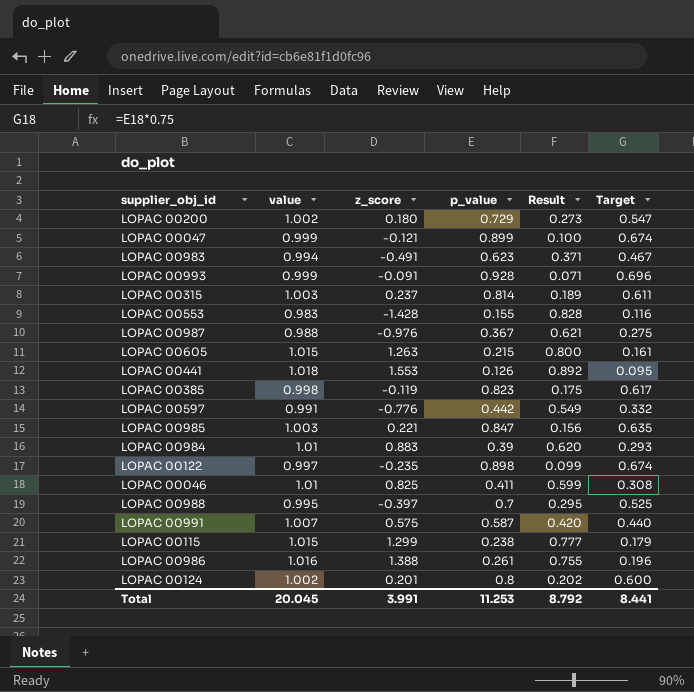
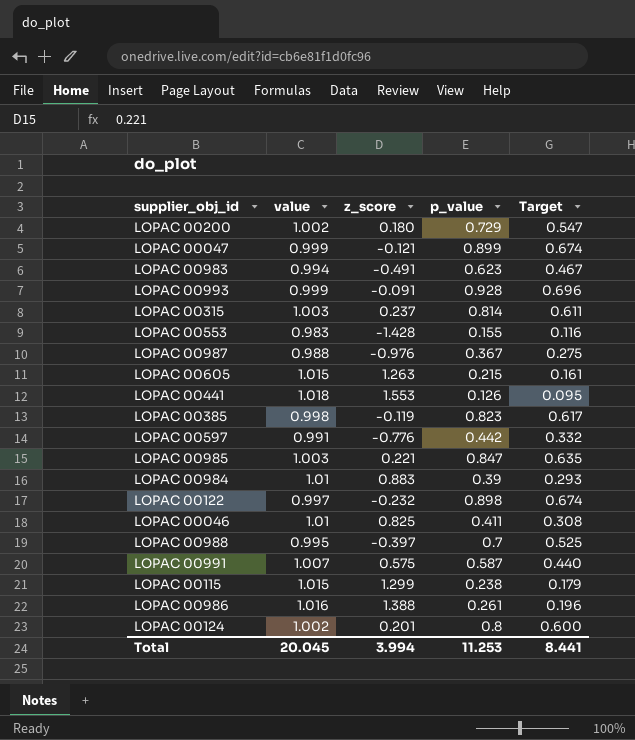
column Result | formula: [value] - [p_value] -> none
LOPAC 00122 | z_score: -0.235 -> -0.232
Total | z_score: 3.991 -> 3.994

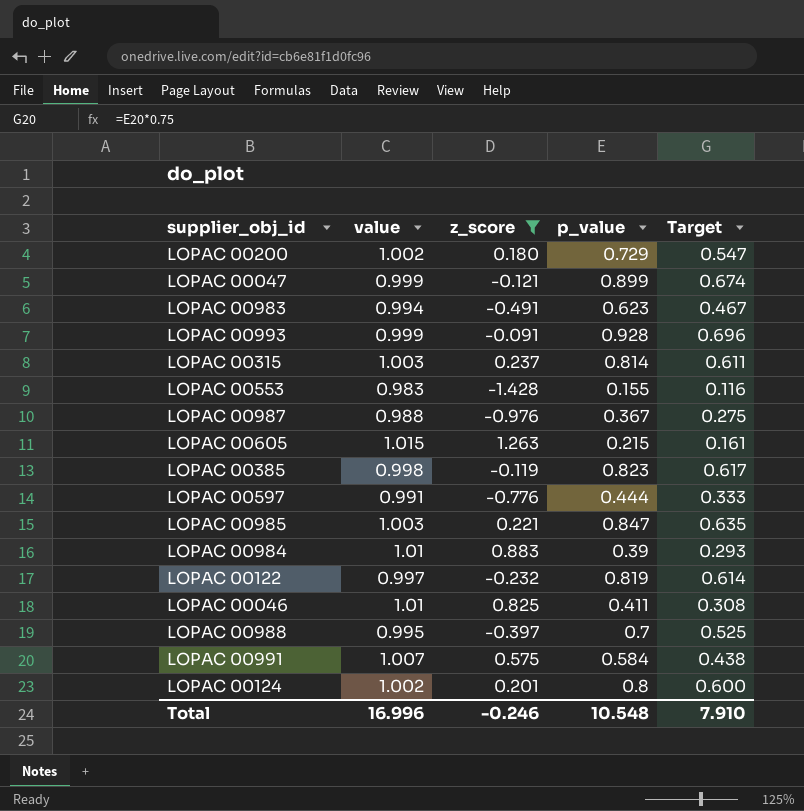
filter: none -> z_score <= 1.263
LOPAC 00597 | p_value: 0.442 -> 0.444
LOPAC 00597 | Target: 0.332 -> 0.333
LOPAC 00122 | p_value: 0.898 -> 0.819
LOPAC 00122 | Target: 0.674 -> 0.614
LOPAC 00991 | p_value: 0.587 -> 0.584
LOPAC 00991 | Target: 0.440 -> 0.438
Total | value: 20.045 -> 16.996
Total | z_score: 3.994 -> -0.246
Total | p_value: 11.253 -> 10.548
Total | Target: 8.441 -> 7.910

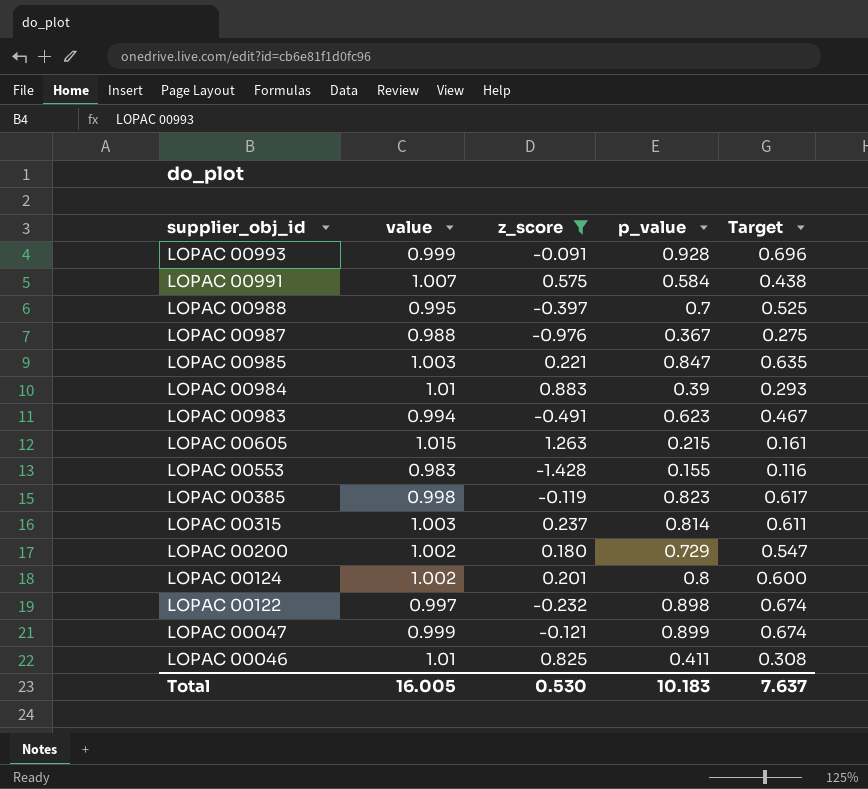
row order: none -> supplier_obj_id descending
row LOPAC 00597: 0.991 | -0.776 | 0.444 | 0.333 -> none
LOPAC 00122 | p_value: 0.819 -> 0.898
LOPAC 00122 | Target: 0.614 -> 0.674
Total | value: 16.996 -> 16.005
Total | z_score: -0.246 -> 0.530
Total | p_value: 10.548 -> 10.183
Total | Target: 7.910 -> 7.637

